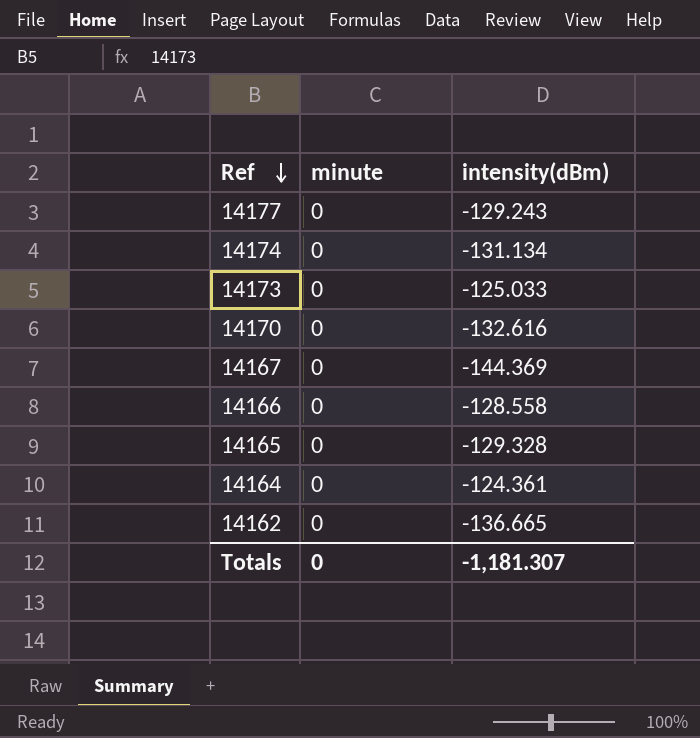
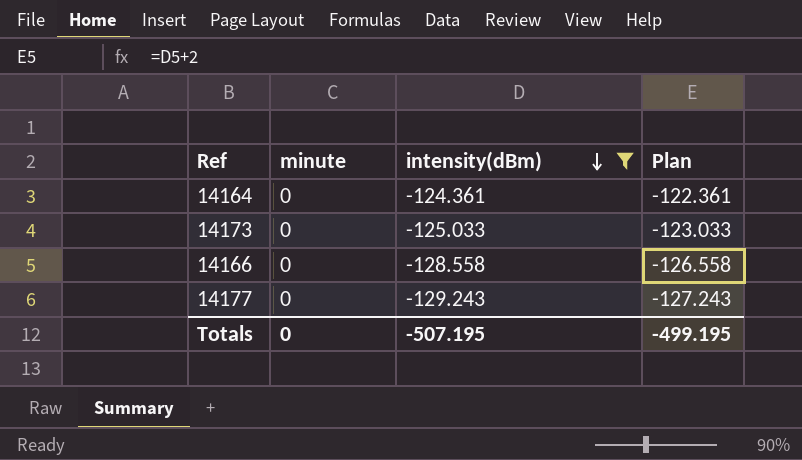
filter: none -> intensity(dBm) >= -129.243
row order: Ref descending -> intensity(dBm) descending
column Plan | formula: none -> [intensity(dBm)] + 2
Totals | intensity(dBm): -1,181.307 -> -507.195

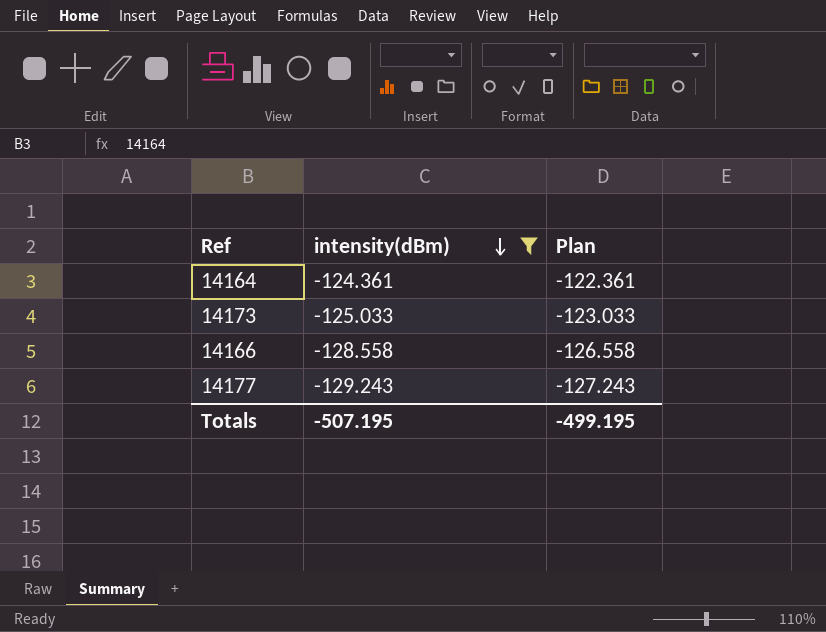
column minute | position: 2 -> none

